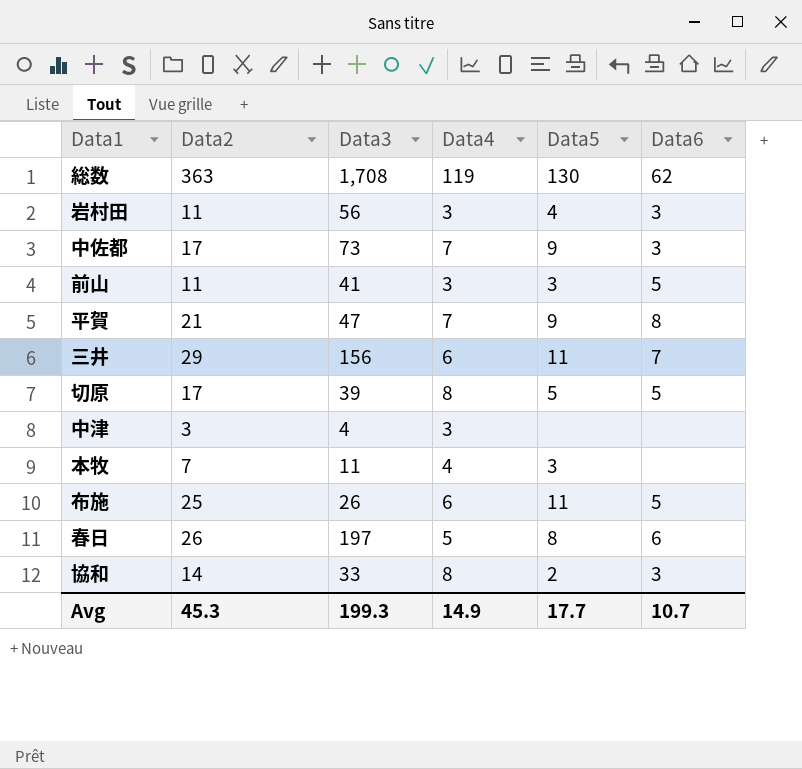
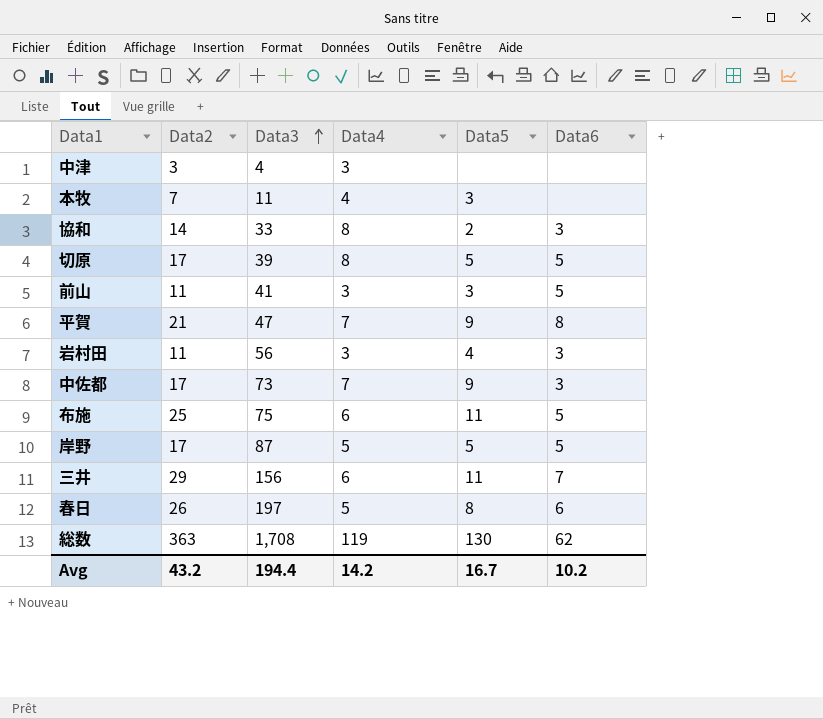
row order: none -> Data3 ascending
布施 | Data3: 26 -> 75
row 岸野: none -> 17 | 87 | 5 | 5 | 5
Avg | Data2: 45.3 -> 43.2
Avg | Data3: 199.3 -> 194.4
Avg | Data4: 14.9 -> 14.2
Avg | Data5: 17.7 -> 16.7
Avg | Data6: 10.7 -> 10.2

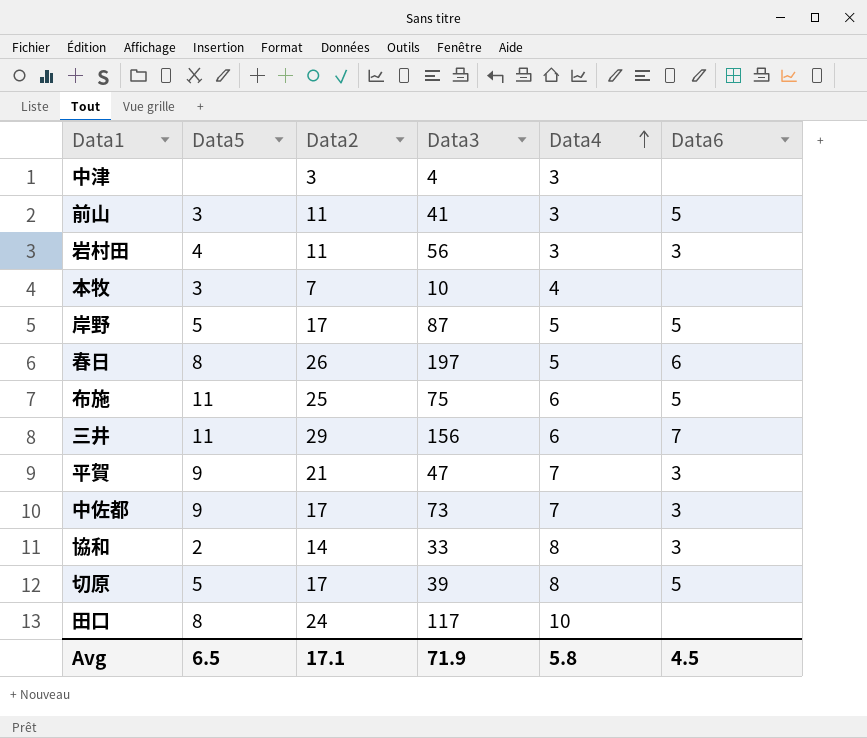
row order: Data3 ascending -> Data4 ascending
column Data5 | position: 5 -> 2
row 総数: 363 | 1,708 | 119 | 130 | 62 -> none
本牧 | Data3: 11 -> 10
平賀 | Data6: 8 -> 3
row 田口: none -> 8 | 24 | 117 | 10 | none
Avg | Data5: 16.7 -> 6.5
Avg | Data2: 43.2 -> 17.1
Avg | Data3: 194.4 -> 71.9
Avg | Data4: 14.2 -> 5.8
Avg | Data6: 10.2 -> 4.5

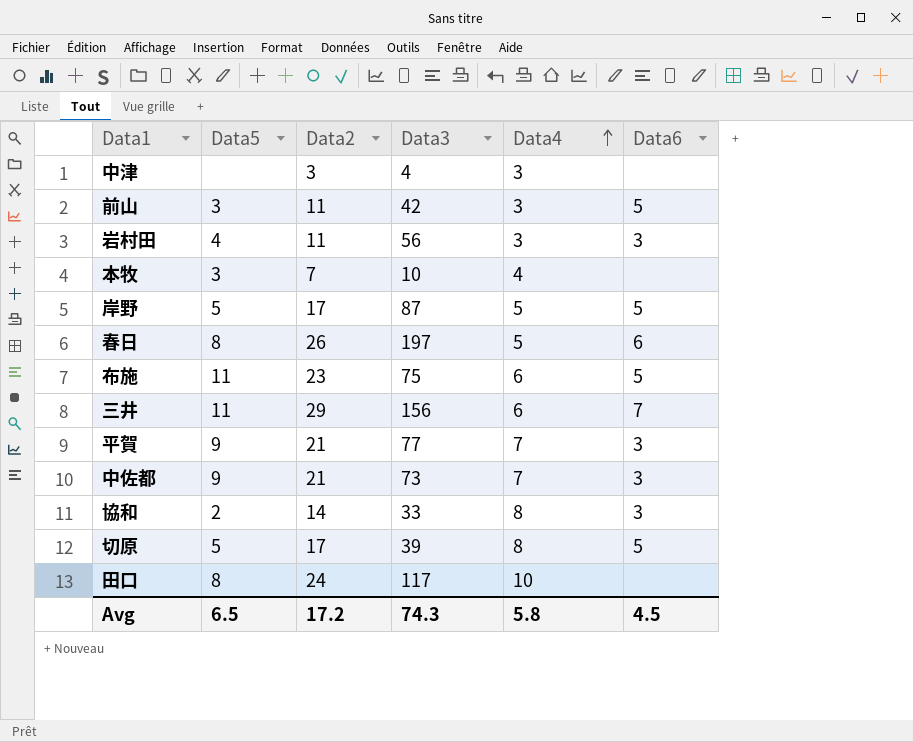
前山 | Data3: 41 -> 42
布施 | Data2: 25 -> 23
平賀 | Data3: 47 -> 77
中佐都 | Data2: 17 -> 21
Avg | Data2: 17.1 -> 17.2
Avg | Data3: 71.9 -> 74.3

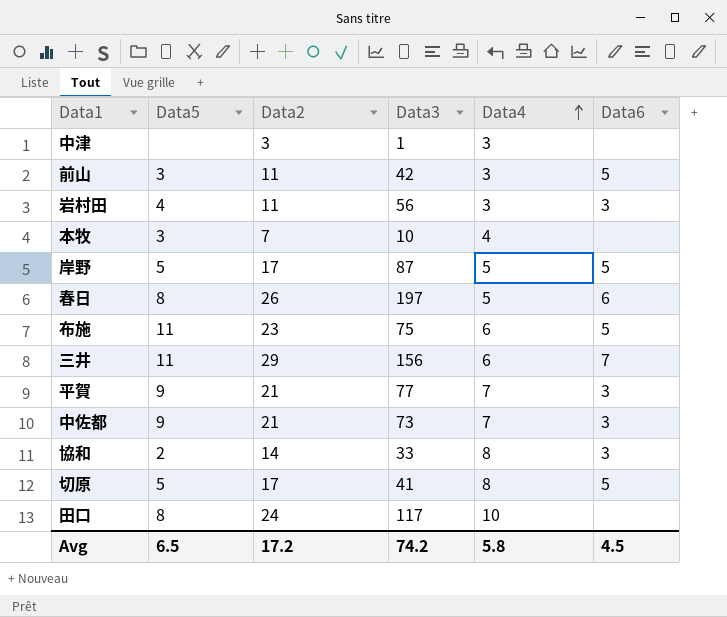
中津 | Data3: 4 -> 1
切原 | Data3: 39 -> 41
Avg | Data3: 74.3 -> 74.2

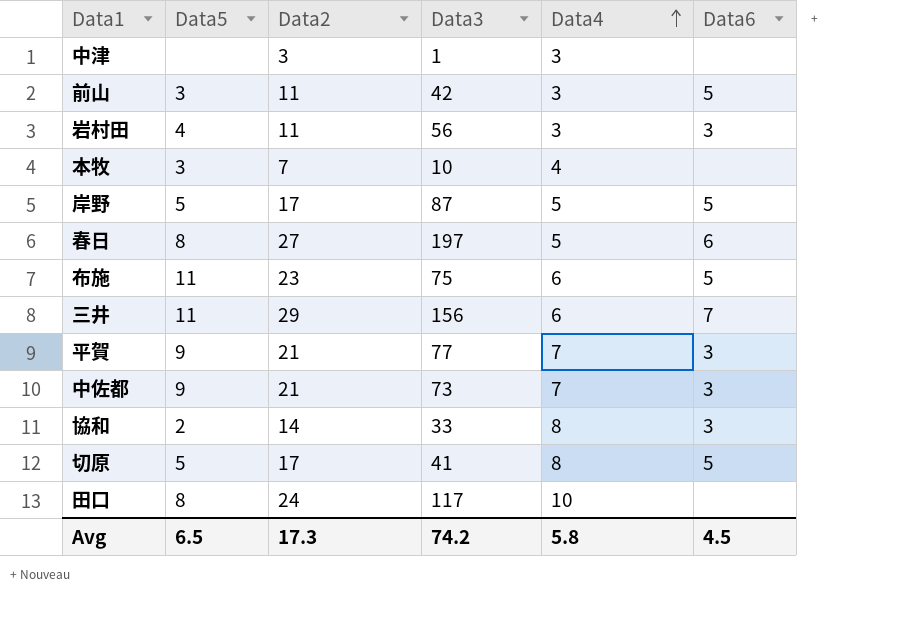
春日 | Data2: 26 -> 27
Avg | Data2: 17.2 -> 17.3

